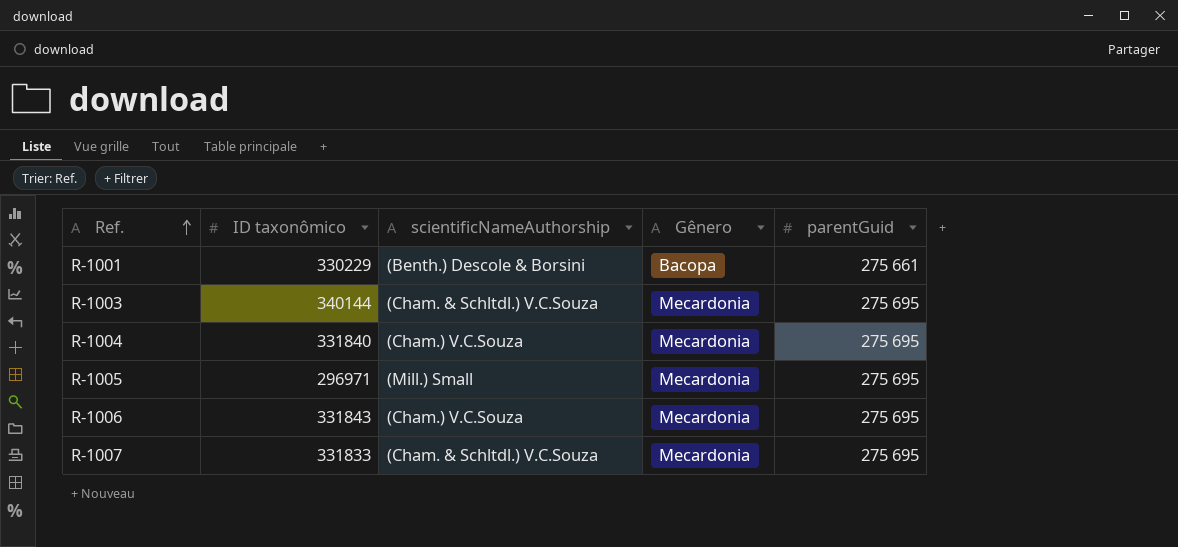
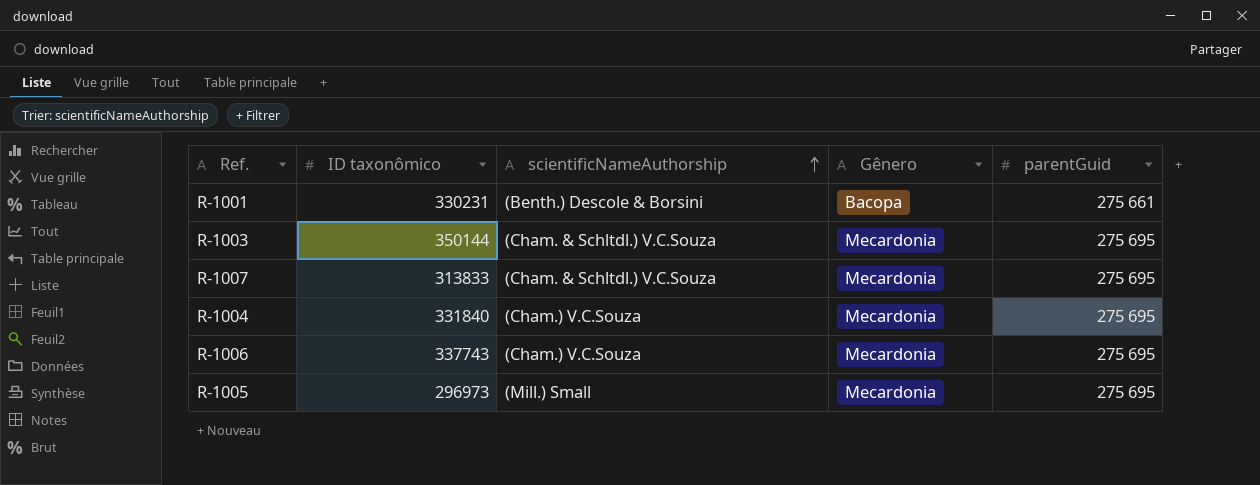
row order: Ref. ascending -> scientificNameAuthorship ascending
R-1001 | ID taxonômico: 330229 -> 330231
R-1003 | ID taxonômico: 340144 -> 350144
R-1007 | ID taxonômico: 331833 -> 313833
R-1006 | ID taxonômico: 331843 -> 337743
R-1005 | ID taxonômico: 296971 -> 296973

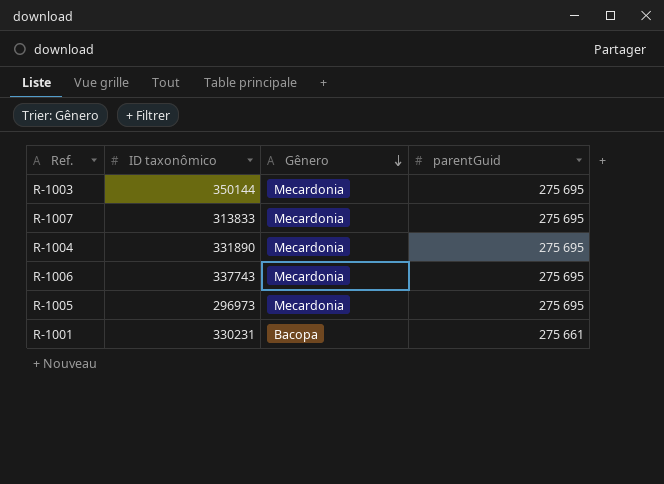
row order: scientificNameAuthorship ascending -> Gênero descending
column scientificNameAuthorship | position: 3 -> none
R-1004 | ID taxonômico: 331840 -> 331890

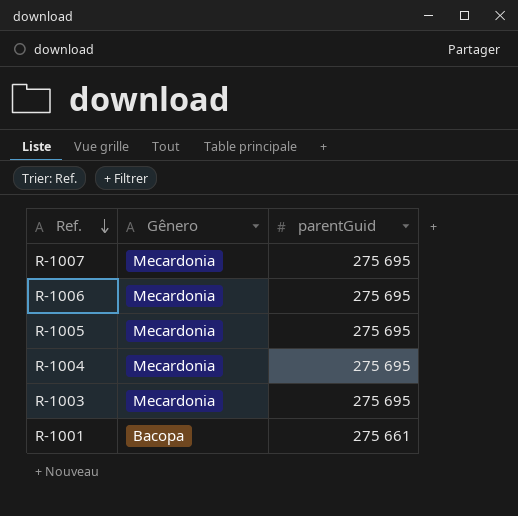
row order: Gênero descending -> Ref. descending
column ID taxonômico | position: 2 -> none

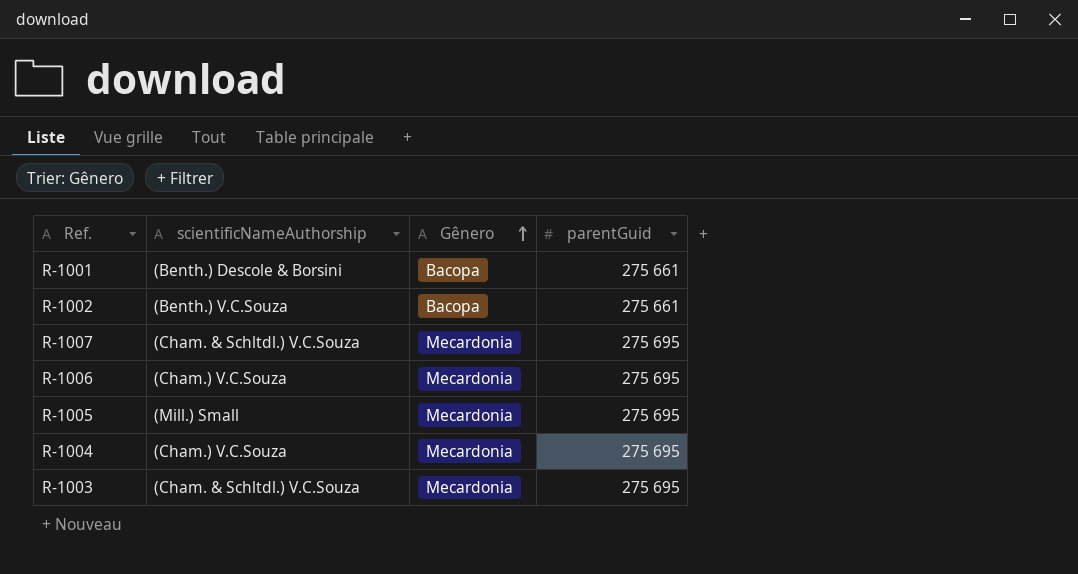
row order: Ref. descending -> Gênero ascending
column scientificNameAuthorship | position: none -> 2
row R-1002: none -> (Benth.) V.C.Souza | Bacopa | 275 661

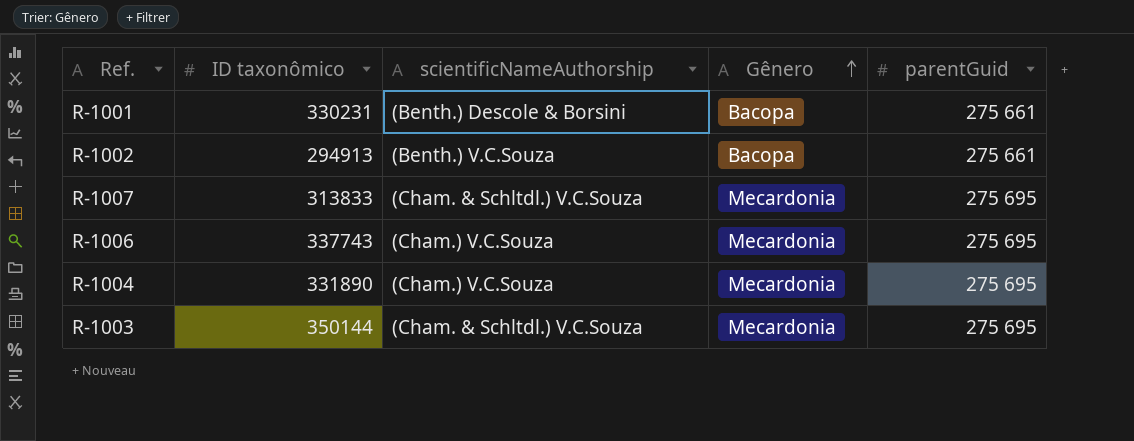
column ID taxonômico | position: none -> 2
row R-1005: (Mill.) Small | Mecardonia | 275 695 -> none

